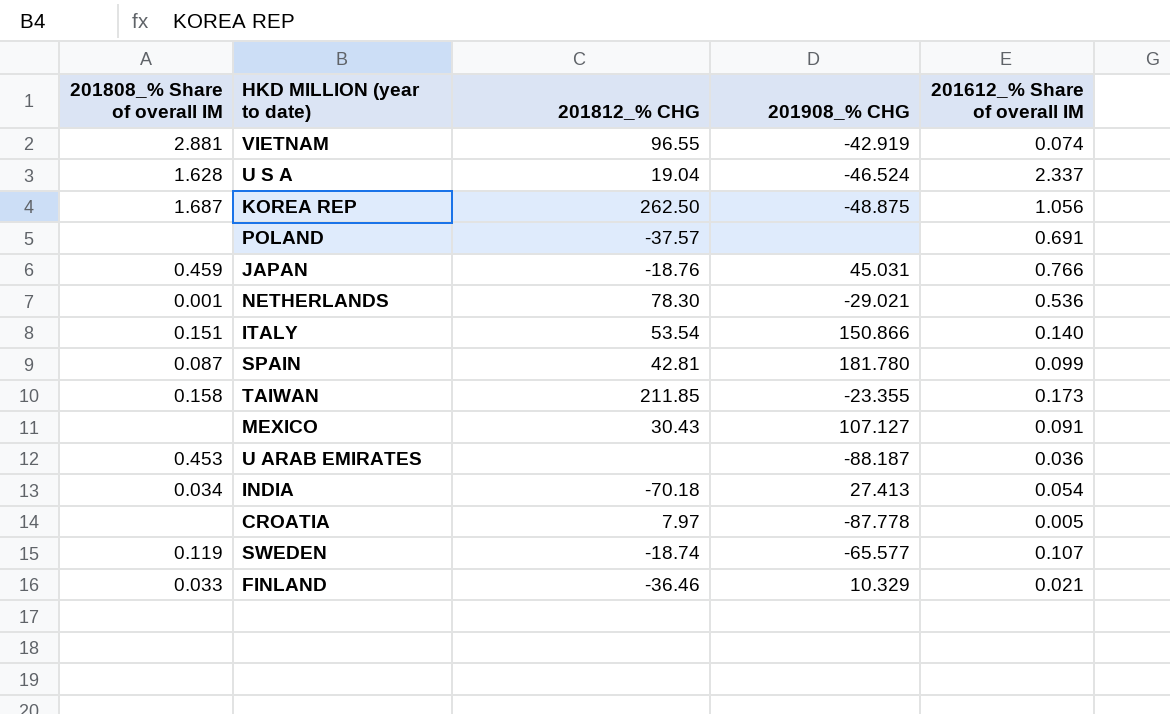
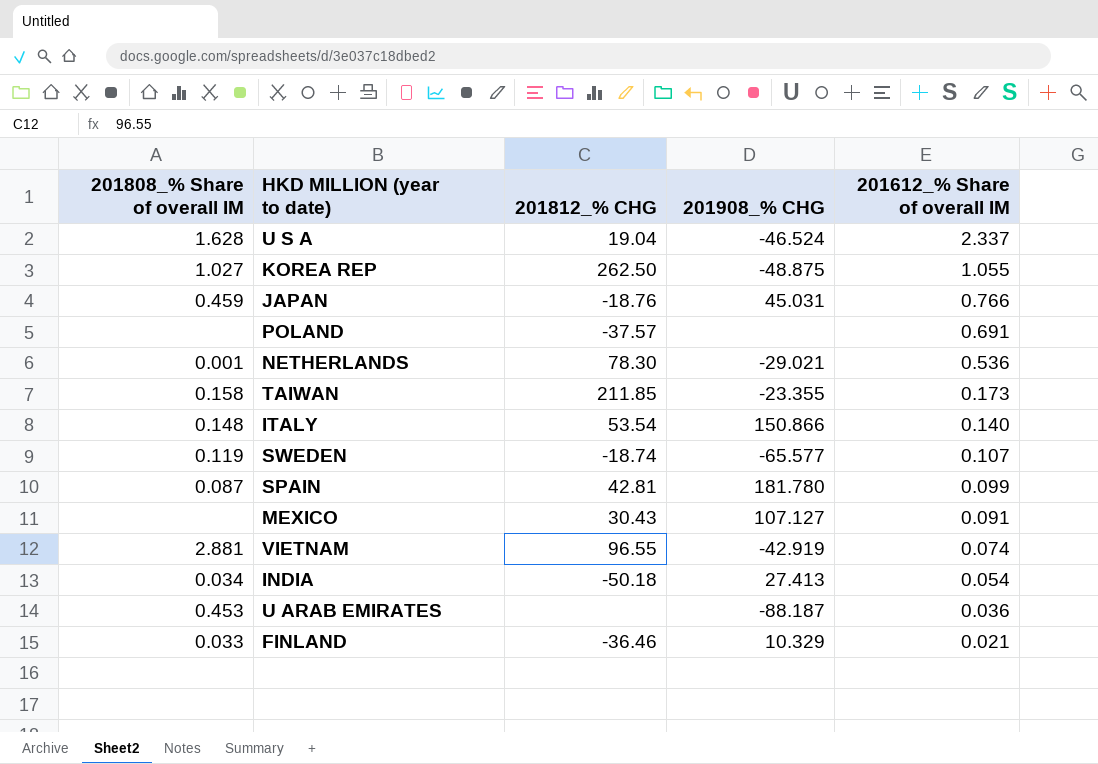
row order: none -> 201612_% Share of overall IM descending
row CROATIA: none | 7.97 | -87.778 | 0.005 -> none
KOREA REP | 201808_% Share of overall IM: 1.687 -> 1.027
KOREA REP | 201612_% Share of overall IM: 1.056 -> 1.055
ITALY | 201808_% Share of overall IM: 0.151 -> 0.148
INDIA | 201812_% CHG: -70.18 -> -50.18

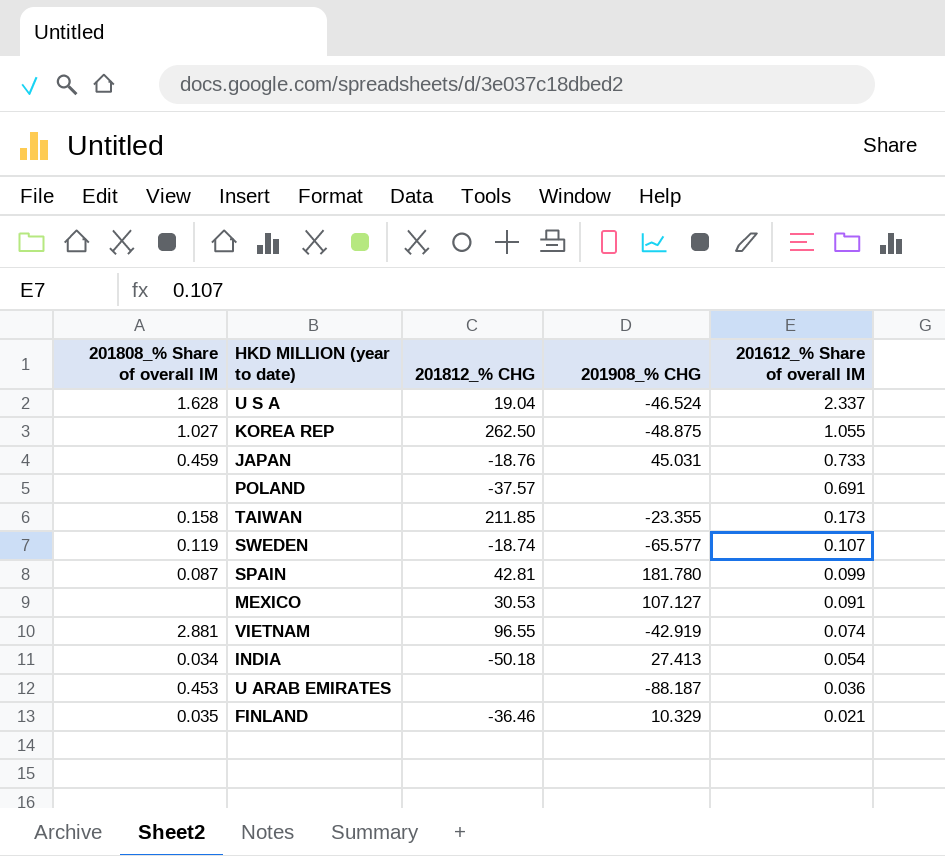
row NETHERLANDS: 0.001 | 78.30 | -29.021 | 0.536 -> none
row ITALY: 0.148 | 53.54 | 150.866 | 0.140 -> none
JAPAN | 201612_% Share of overall IM: 0.766 -> 0.733
MEXICO | 201812_% CHG: 30.43 -> 30.53
FINLAND | 201808_% Share of overall IM: 0.033 -> 0.035

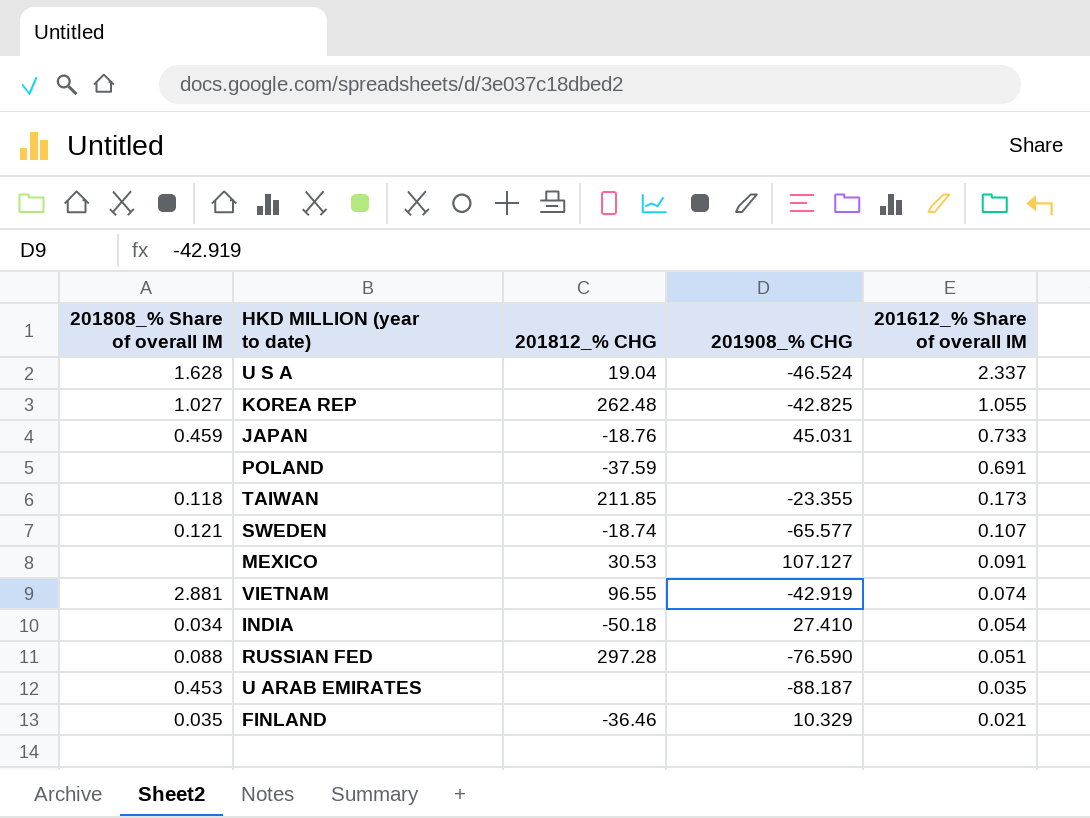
row SPAIN: 0.087 | 42.81 | 181.780 | 0.099 -> none
KOREA REP | 201812_% CHG: 262.50 -> 262.48
KOREA REP | 201908_% CHG: -48.875 -> -42.825
POLAND | 201812_% CHG: -37.57 -> -37.59
TAIWAN | 201808_% Share of overall IM: 0.158 -> 0.118
SWEDEN | 201808_% Share of overall IM: 0.119 -> 0.121
INDIA | 201908_% CHG: 27.413 -> 27.410
row RUSSIAN FED: none -> 0.088 | 297.28 | -76.590 | 0.051
U ARAB EMIRATES | 201612_% Share of overall IM: 0.036 -> 0.035

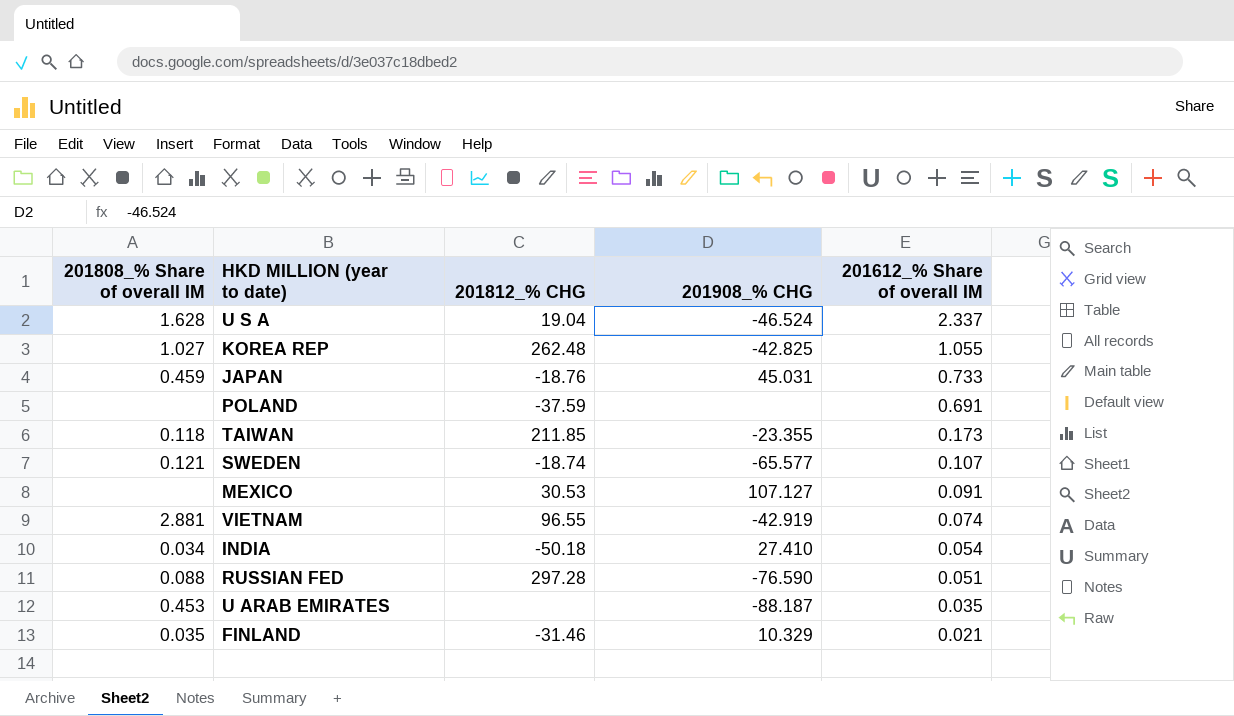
FINLAND | 201812_% CHG: -36.46 -> -31.46

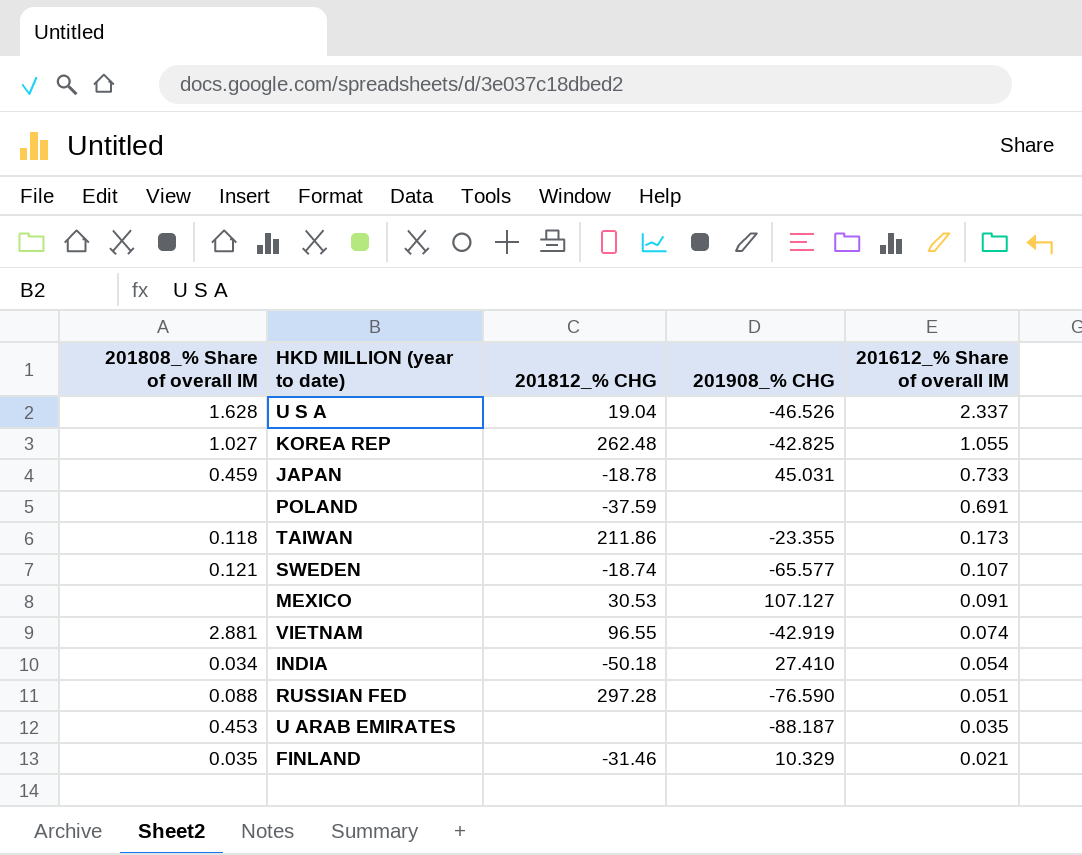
U S A | 201908_% CHG: -46.524 -> -46.526
JAPAN | 201812_% CHG: -18.76 -> -18.78
TAIWAN | 201812_% CHG: 211.85 -> 211.86

